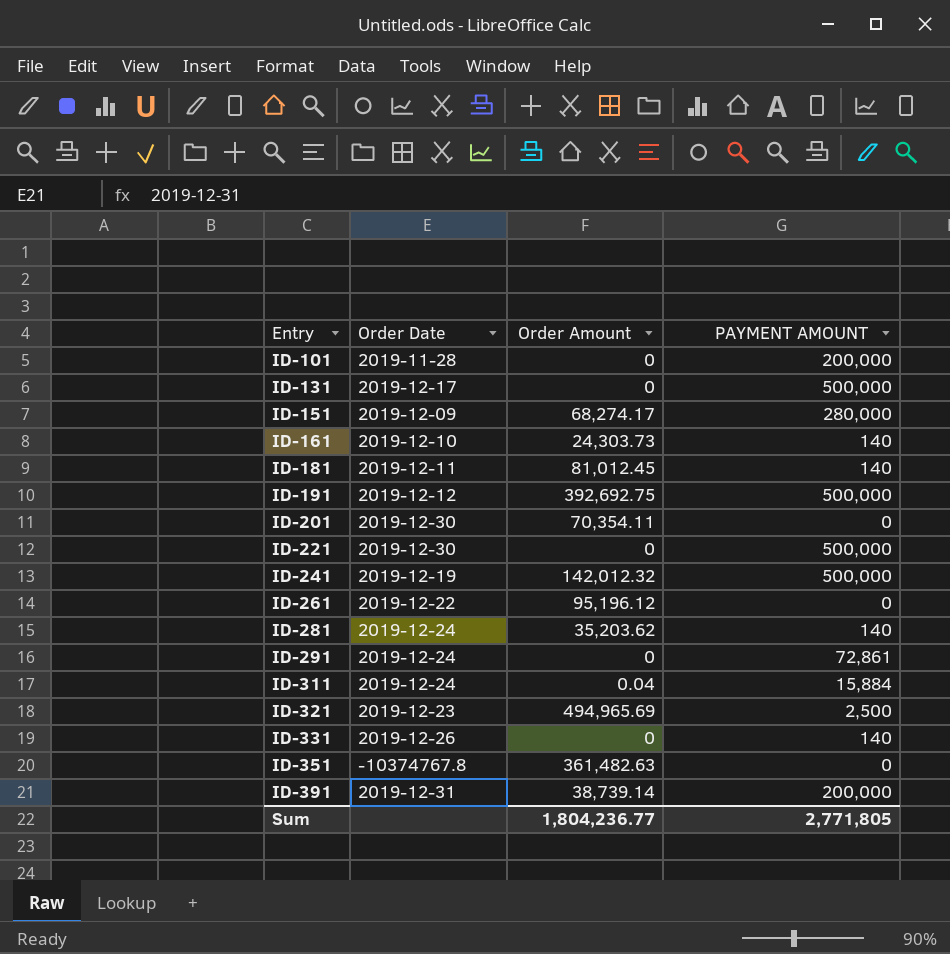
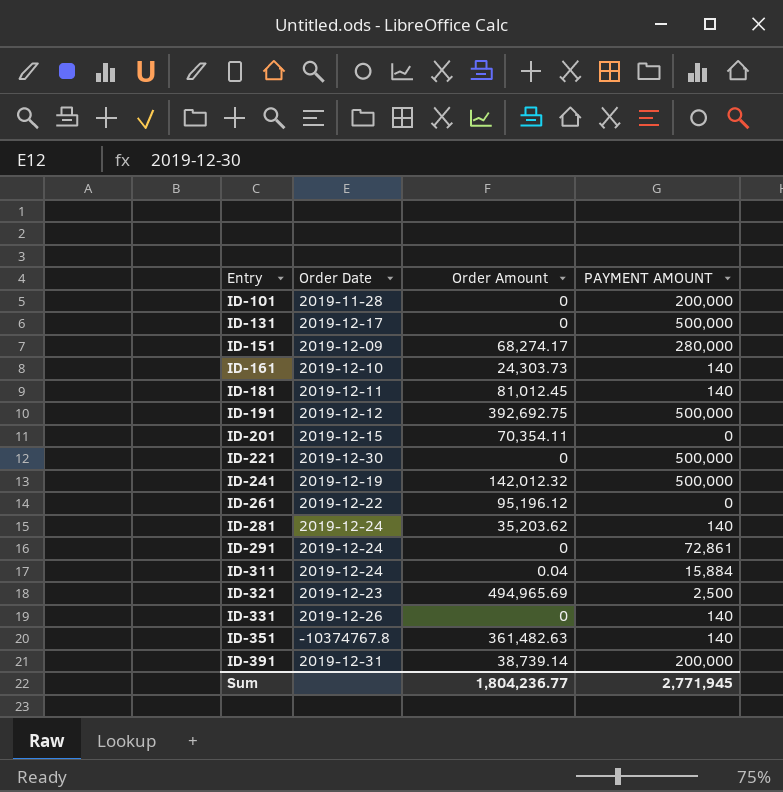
ID-201 | Order Date: 2019-12-30 -> 2019-12-15
ID-351 | PAYMENT AMOUNT: 0 -> 140
Sum | PAYMENT AMOUNT: 2,771,805 -> 2,771,945

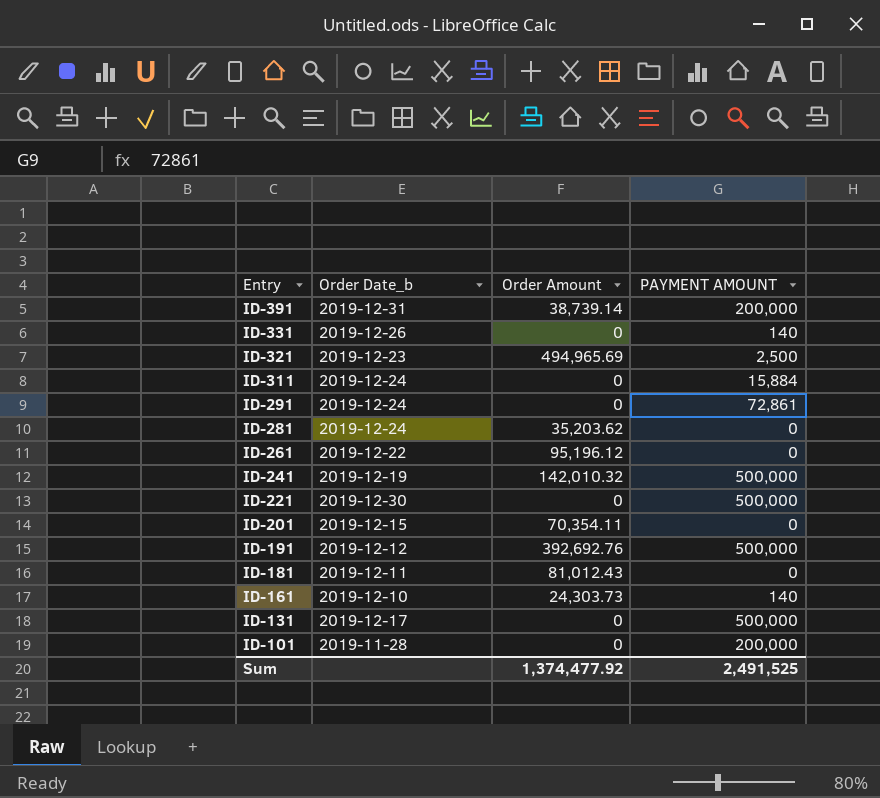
row order: Entry ascending -> Entry descending
column name: Order Date -> Order Date_b
row ID-151: 2019-12-09 | 68,274.17 | 280,000 -> none
row ID-351: -10374767.8 | 361,482.63 | 140 -> none
ID-311 | Order Amount: 0.04 -> 0
ID-281 | PAYMENT AMOUNT: 140 -> 0
ID-241 | Order Amount: 142,012.32 -> 142,010.32
ID-191 | Order Amount: 392,692.75 -> 392,692.76
ID-181 | Order Amount: 81,012.45 -> 81,012.43
ID-181 | PAYMENT AMOUNT: 140 -> 0
Sum | Order Amount: 1,804,236.77 -> 1,374,477.92
Sum | PAYMENT AMOUNT: 2,771,945 -> 2,491,525

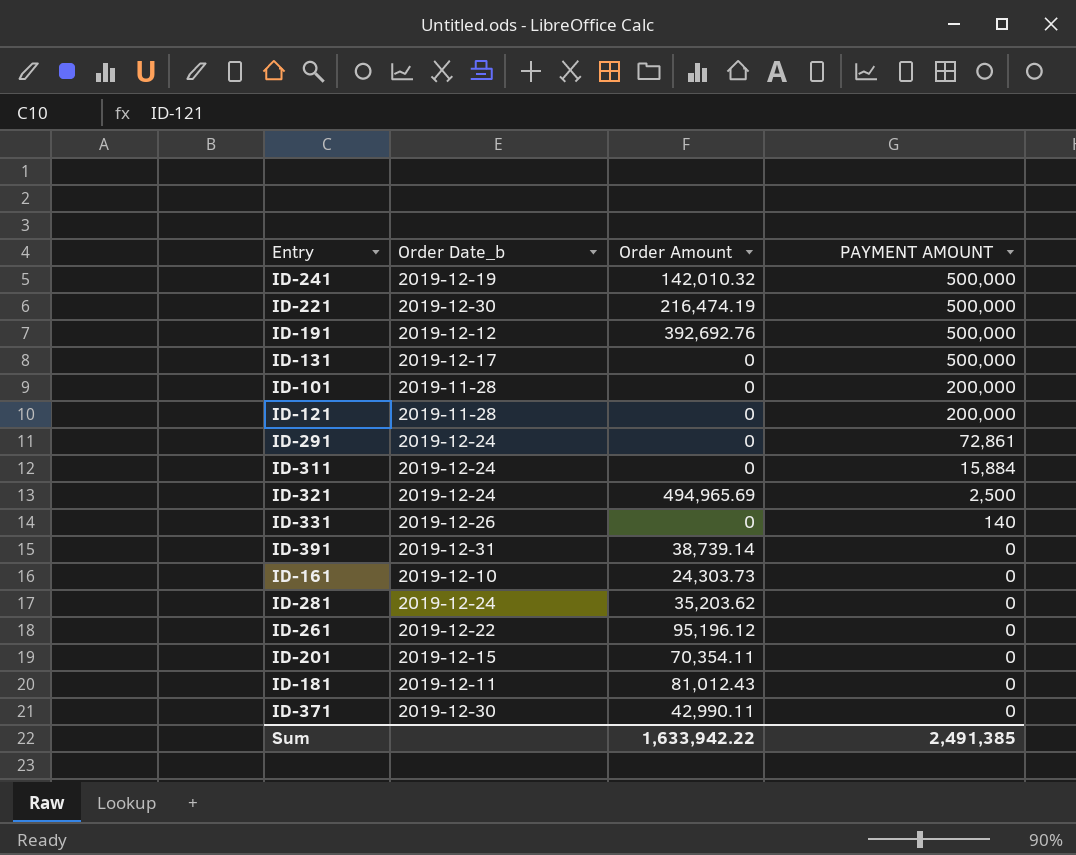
row order: Entry descending -> PAYMENT AMOUNT descending
ID-221 | Order Amount: 0 -> 216,474.19
row ID-121: none -> 2019-11-28 | 0 | 200,000
ID-321 | Order Date_b: 2019-12-23 -> 2019-12-24
ID-391 | PAYMENT AMOUNT: 200,000 -> 0
ID-161 | PAYMENT AMOUNT: 140 -> 0
row ID-371: none -> 2019-12-30 | 42,990.11 | 0
Sum | Order Amount: 1,374,477.92 -> 1,633,942.22
Sum | PAYMENT AMOUNT: 2,491,525 -> 2,491,385

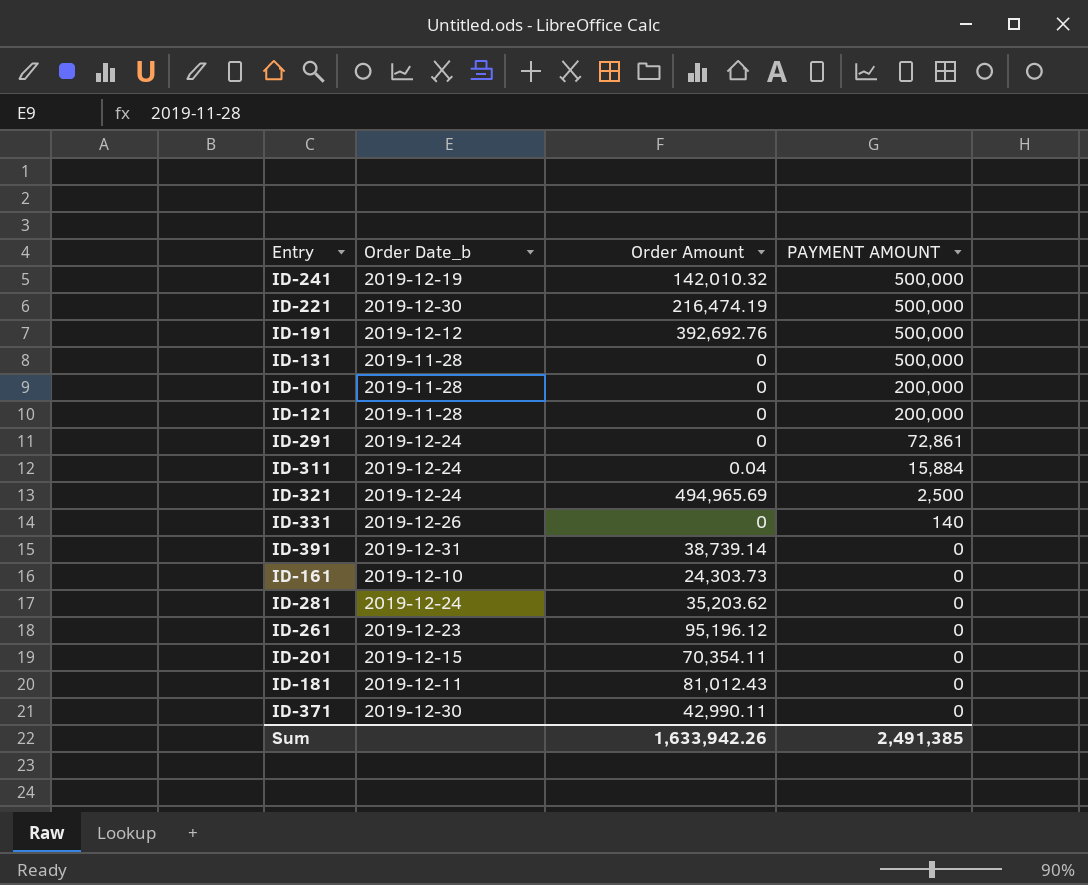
ID-131 | Order Date_b: 2019-12-17 -> 2019-11-28
ID-311 | Order Amount: 0 -> 0.04
ID-261 | Order Date_b: 2019-12-22 -> 2019-12-23
Sum | Order Amount: 1,633,942.22 -> 1,633,942.26

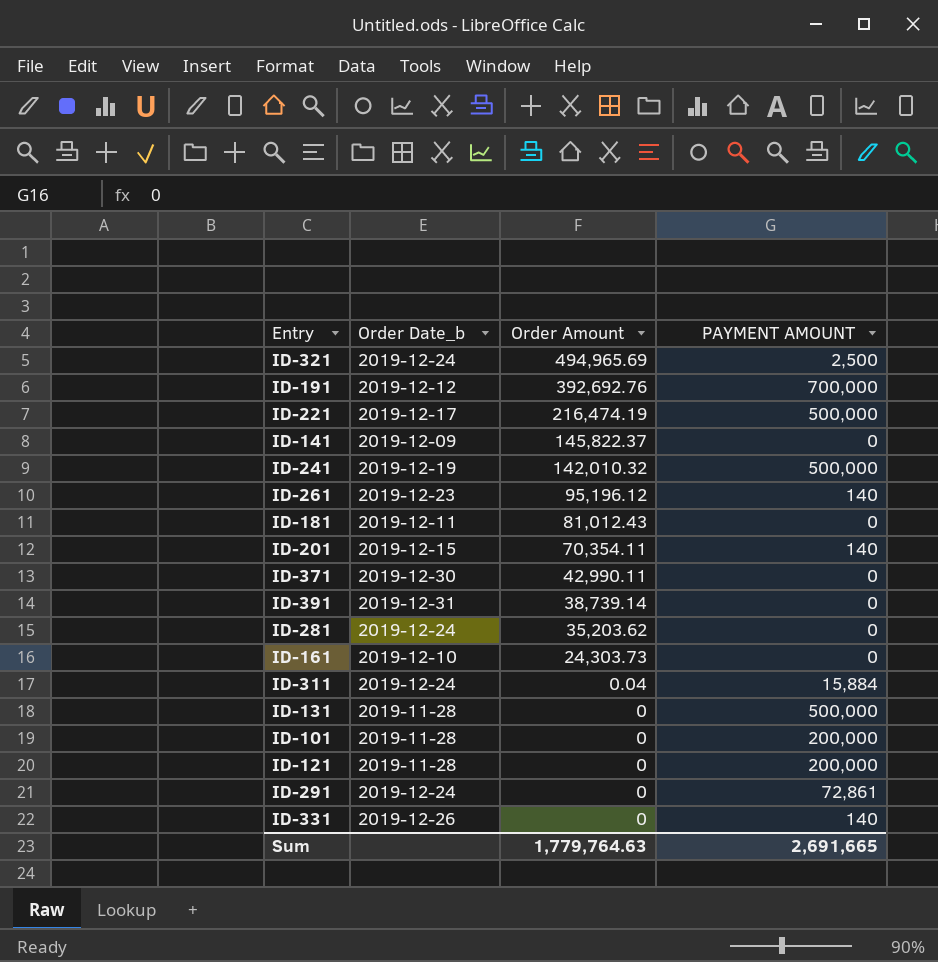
row order: PAYMENT AMOUNT descending -> Order Amount descending
ID-191 | PAYMENT AMOUNT: 500,000 -> 700,000
ID-221 | Order Date_b: 2019-12-30 -> 2019-12-17
row ID-141: none -> 2019-12-09 | 145,822.37 | 0
ID-261 | PAYMENT AMOUNT: 0 -> 140
ID-201 | PAYMENT AMOUNT: 0 -> 140
Sum | Order Amount: 1,633,942.26 -> 1,779,764.63
Sum | PAYMENT AMOUNT: 2,491,385 -> 2,691,665

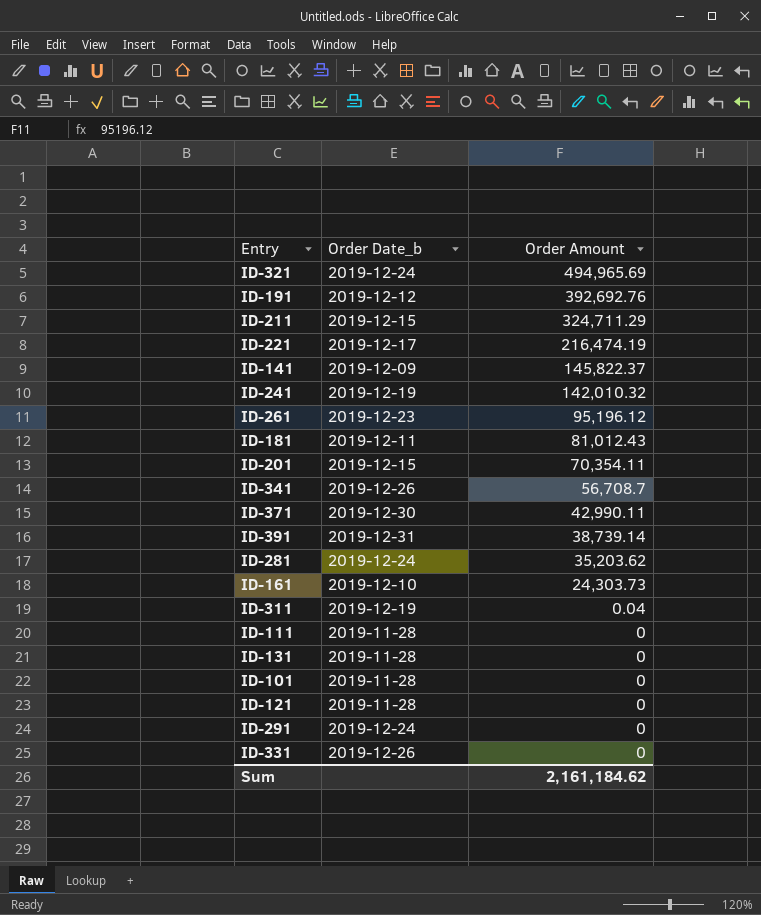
column PAYMENT AMOUNT | position: 4 -> none
row ID-211: none -> 2019-12-15 | 324,711.29
row ID-341: none -> 2019-12-26 | 56,708.7
ID-311 | Order Date_b: 2019-12-24 -> 2019-12-19
row ID-111: none -> 2019-11-28 | 0
Sum | Order Amount: 1,779,764.63 -> 2,161,184.62

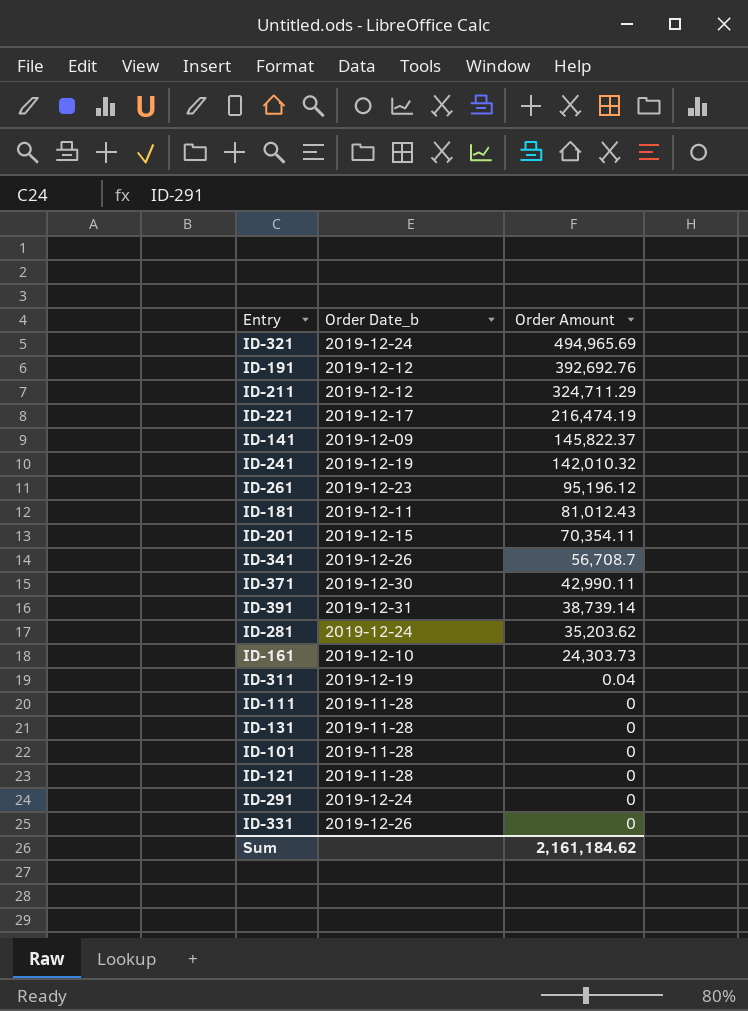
ID-211 | Order Date_b: 2019-12-15 -> 2019-12-12

